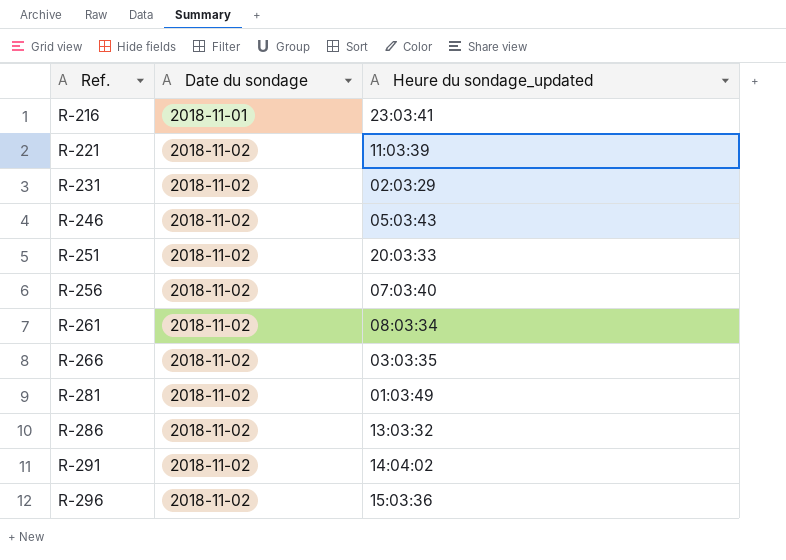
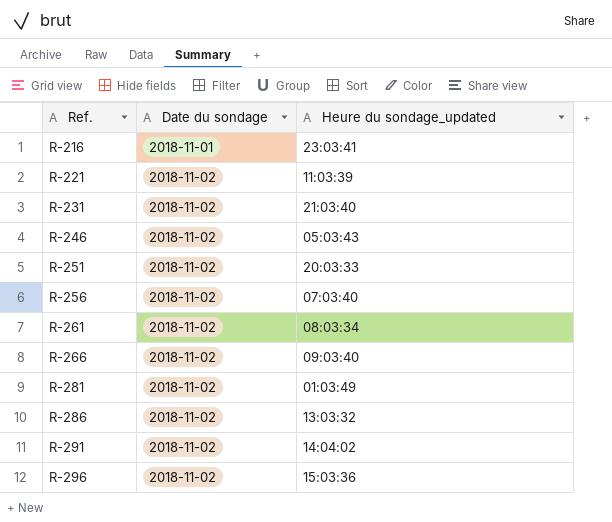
R-231 | Heure du sondage_updated: 02:03:29 -> 21:03:40
R-266 | Heure du sondage_updated: 03:03:35 -> 09:03:40

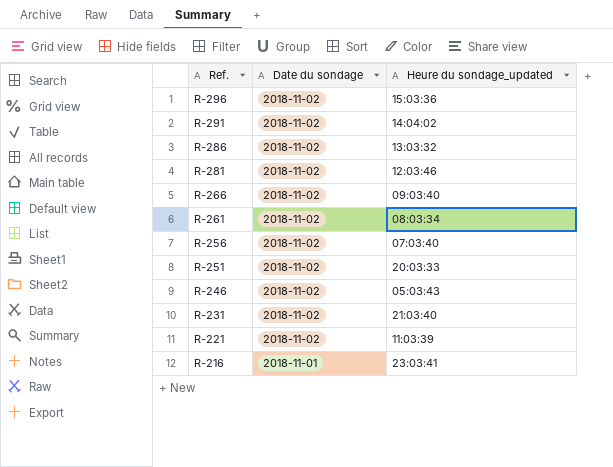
row order: Ref. ascending -> Ref. descending
R-281 | Heure du sondage_updated: 01:03:49 -> 12:03:46

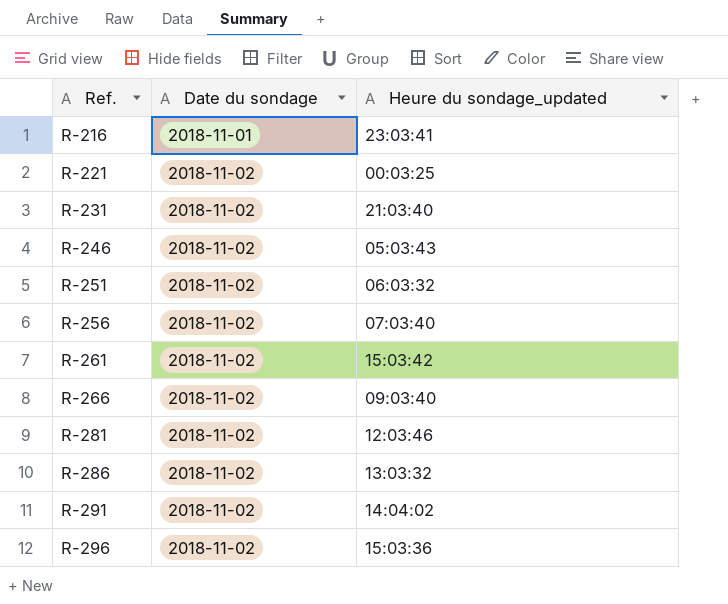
row order: Ref. descending -> Ref. ascending
R-221 | Heure du sondage_updated: 11:03:39 -> 00:03:25
R-251 | Heure du sondage_updated: 20:03:33 -> 06:03:32
R-261 | Heure du sondage_updated: 08:03:34 -> 15:03:42

